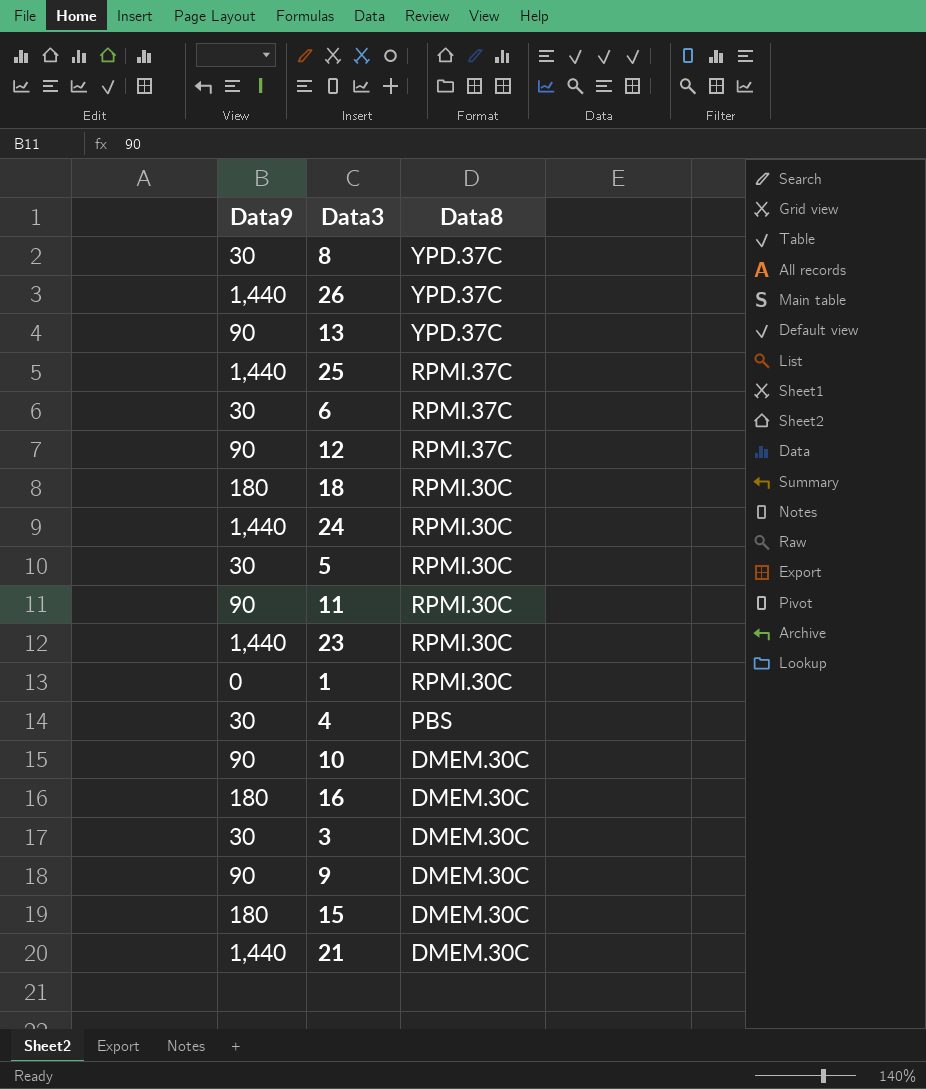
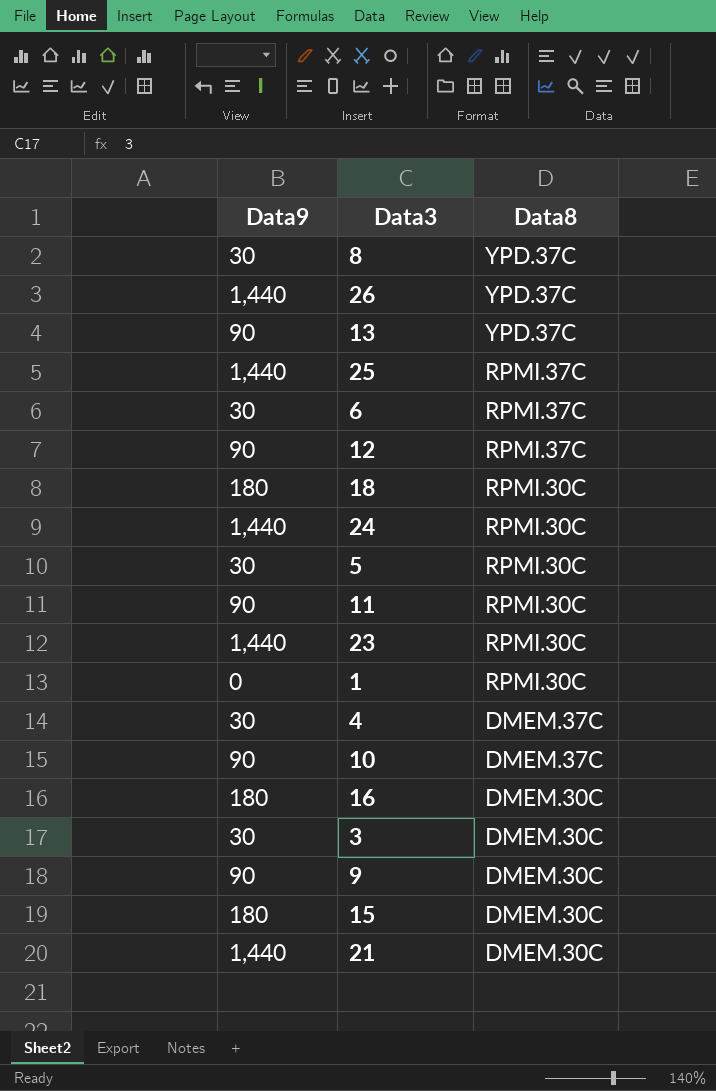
4 | Data8: PBS -> DMEM.37C
10 | Data8: DMEM.30C -> DMEM.37C

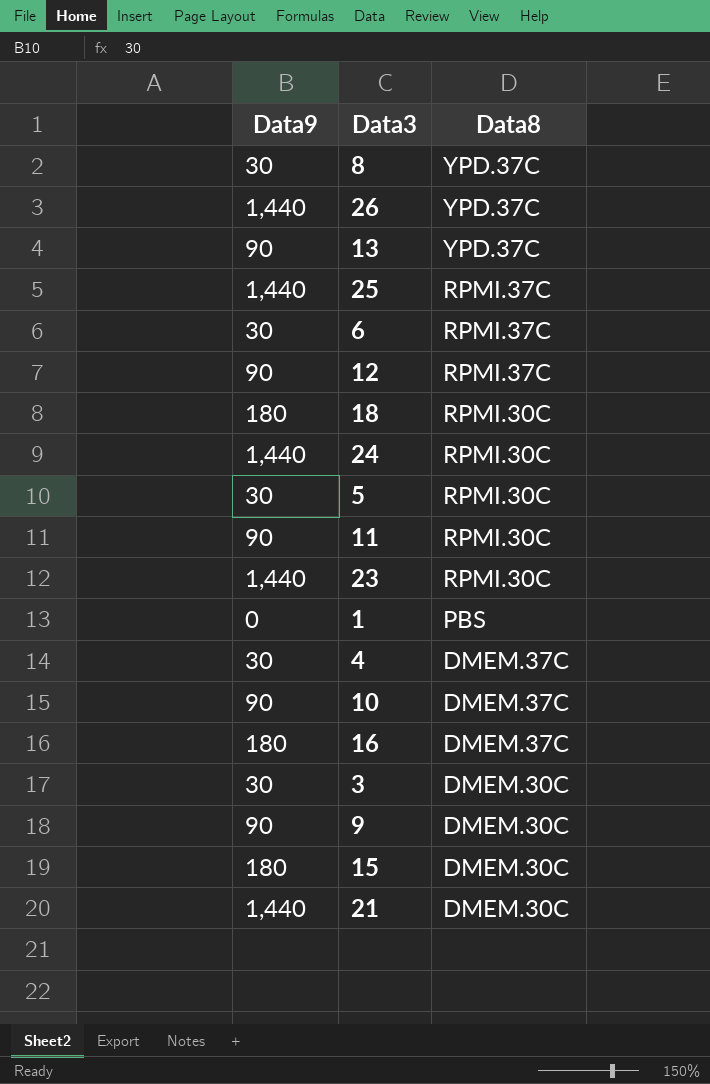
1 | Data8: RPMI.30C -> PBS
16 | Data8: DMEM.30C -> DMEM.37C

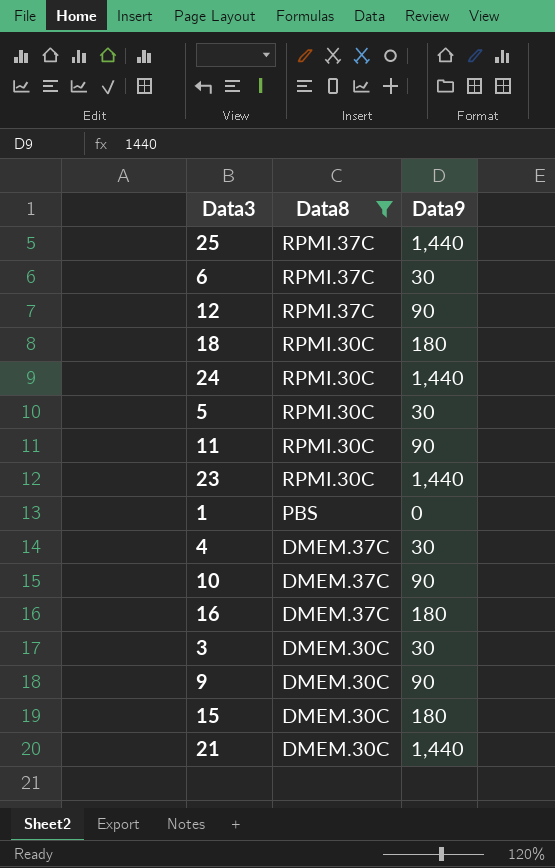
filter: none -> Data8 != YPD.37C
column Data9 | position: 1 -> 3

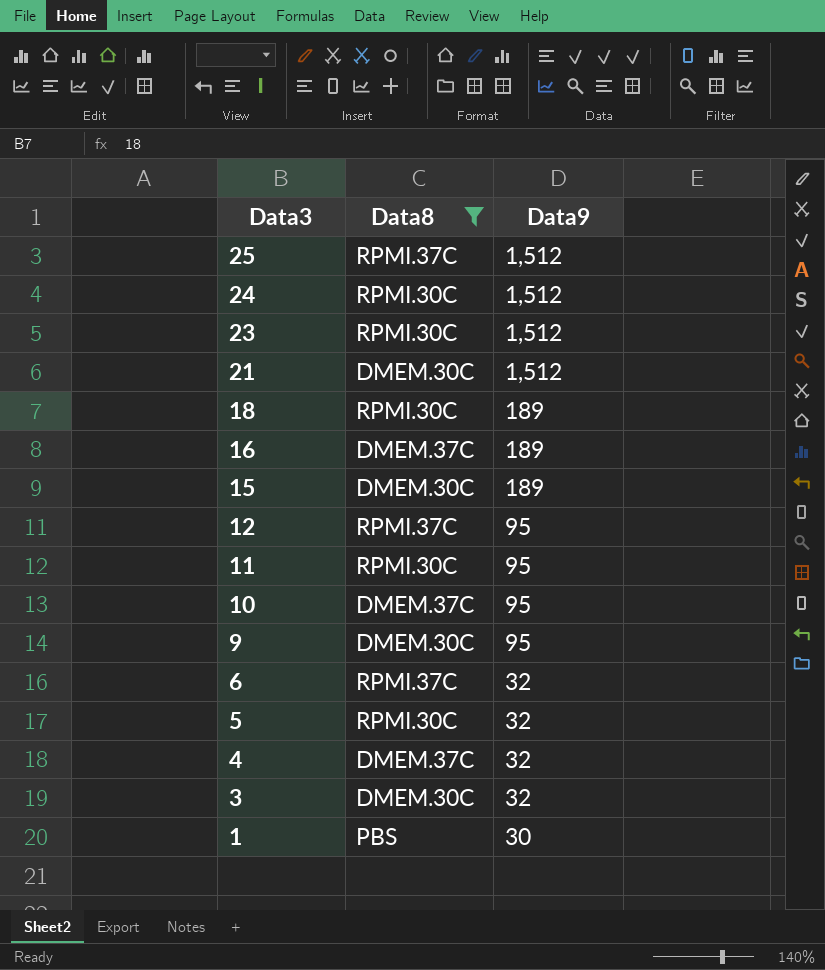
row order: Data8 descending -> Data3 descending
25 | Data9: 1,440 -> 1,512
24 | Data9: 1,440 -> 1,512
23 | Data9: 1,440 -> 1,512
21 | Data9: 1,440 -> 1,512
18 | Data9: 180 -> 189
16 | Data9: 180 -> 189
15 | Data9: 180 -> 189
12 | Data9: 90 -> 95
11 | Data9: 90 -> 95
10 | Data9: 90 -> 95
9 | Data9: 90 -> 95
6 | Data9: 30 -> 32
5 | Data9: 30 -> 32
4 | Data9: 30 -> 32
3 | Data9: 30 -> 32
1 | Data9: 0 -> 30

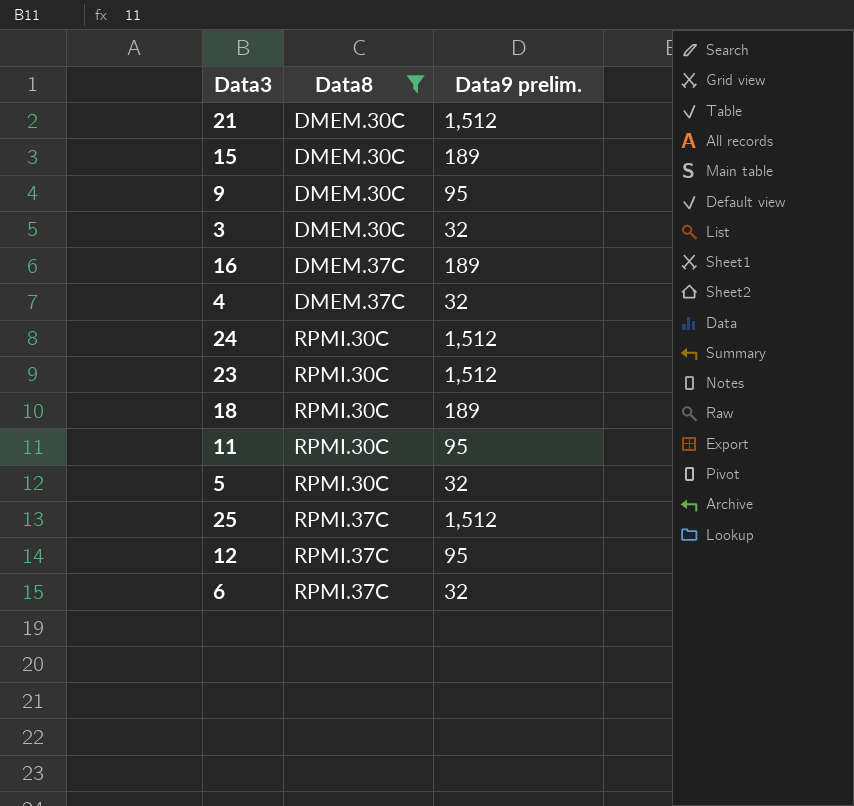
row order: Data3 descending -> Data8 ascending
column name: Data9 -> Data9 prelim.
row 10: DMEM.37C | 95 -> none
row 1: PBS | 30 -> none

